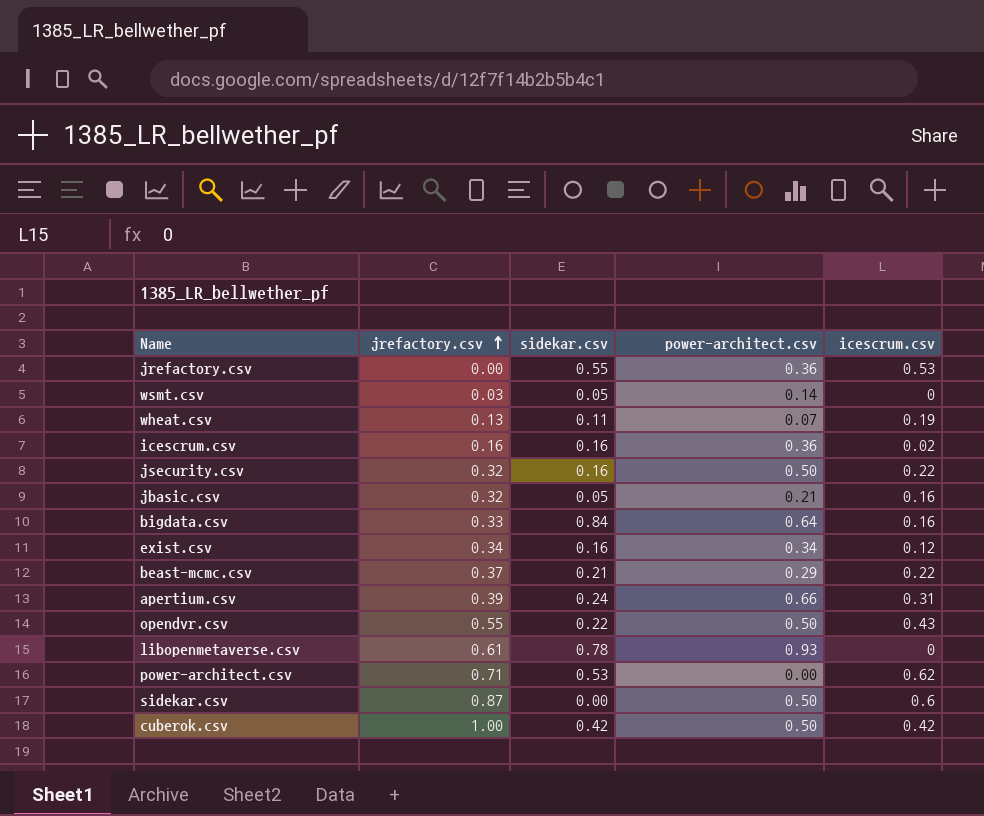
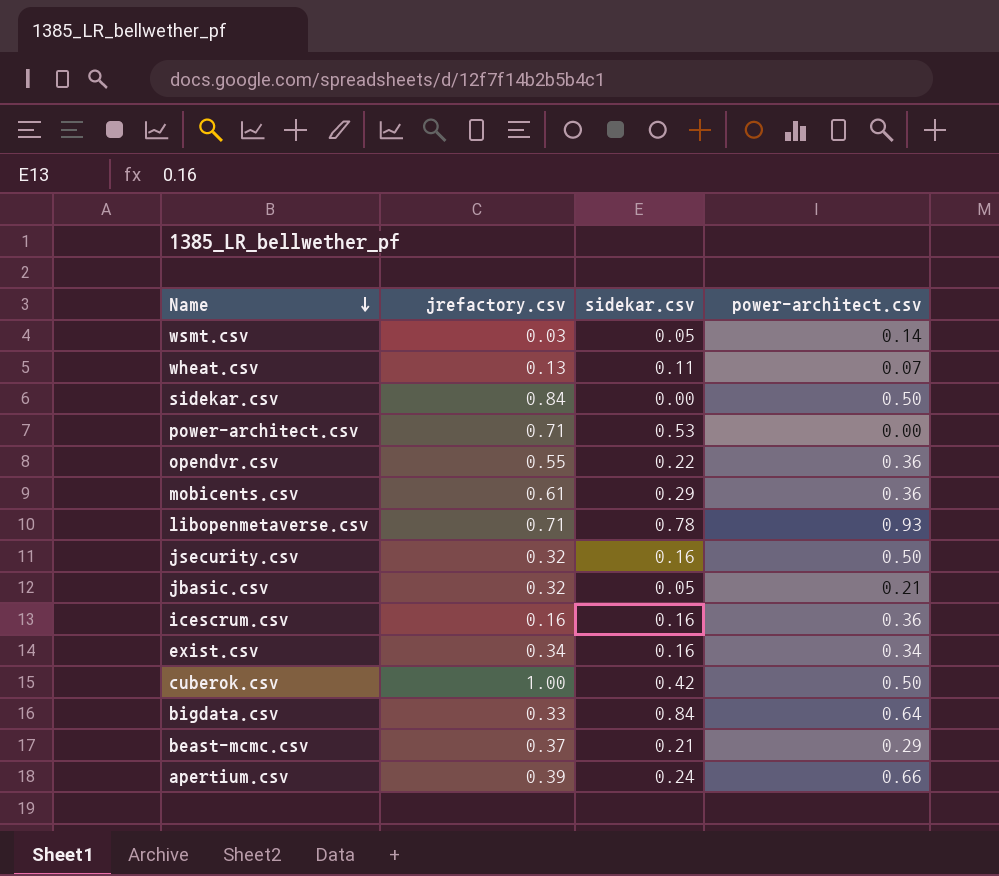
row order: jrefactory.csv ascending -> Name descending
column icescrum.csv | position: 5 -> none
row jrefactory.csv: 0.00 | 0.55 | 0.36 | 0.53 -> none
sidekar.csv | jrefactory.csv: 0.87 -> 0.84
opendvr.csv | power-architect.csv: 0.50 -> 0.36
row mobicents.csv: none -> 0.61 | 0.29 | 0.36
libopenmetaverse.csv | jrefactory.csv: 0.61 -> 0.71

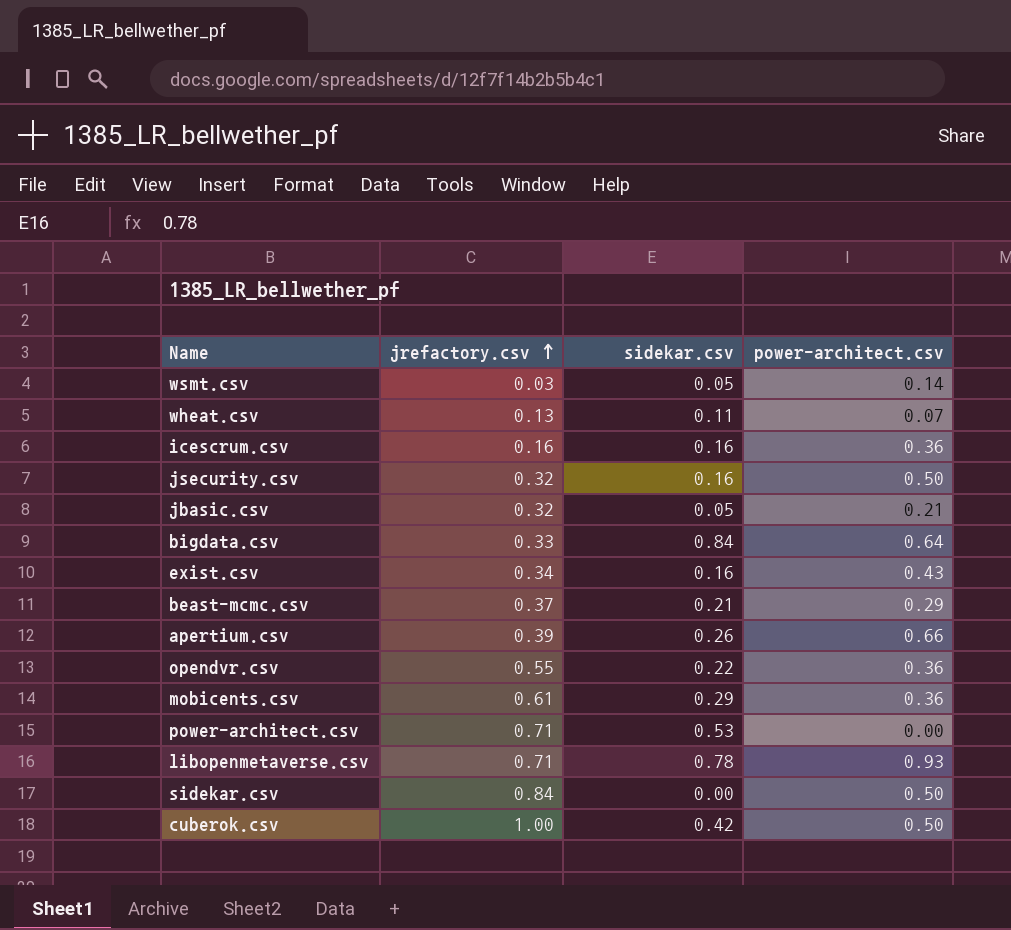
row order: Name descending -> jrefactory.csv ascending
exist.csv | power-architect.csv: 0.34 -> 0.43
apertium.csv | sidekar.csv: 0.24 -> 0.26

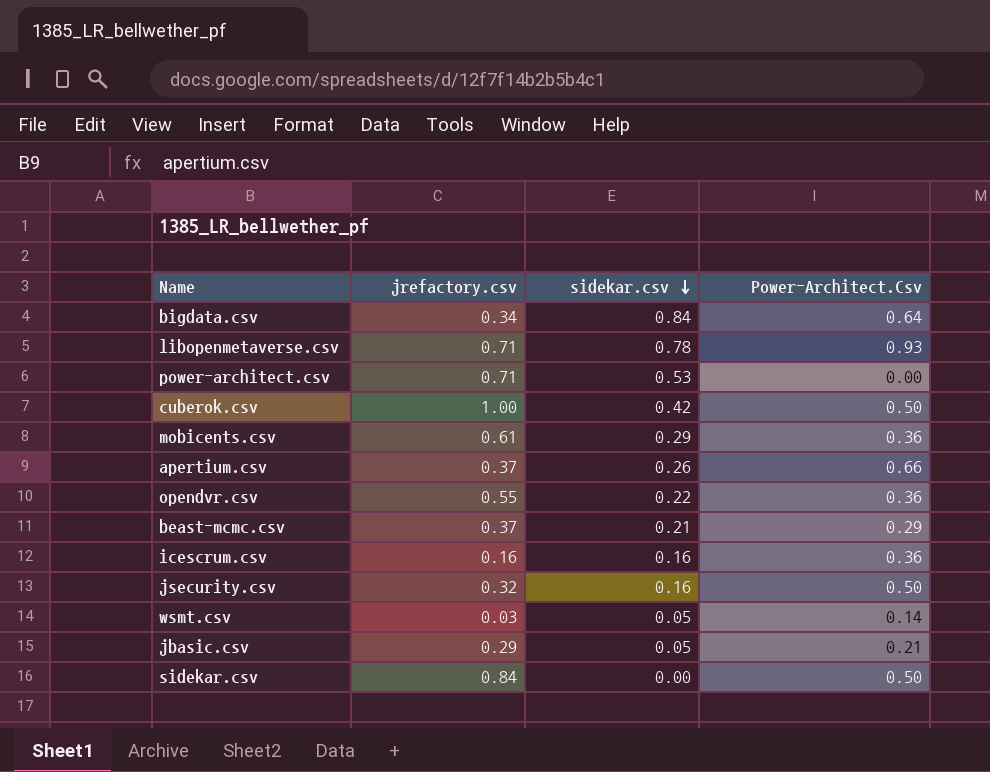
row order: jrefactory.csv ascending -> sidekar.csv descending
column name: power-architect.csv -> Power-Architect.Csv
row wheat.csv: 0.13 | 0.11 | 0.07 -> none
row exist.csv: 0.34 | 0.16 | 0.43 -> none
bigdata.csv | jrefactory.csv: 0.33 -> 0.34
apertium.csv | jrefactory.csv: 0.39 -> 0.37
jbasic.csv | jrefactory.csv: 0.32 -> 0.29

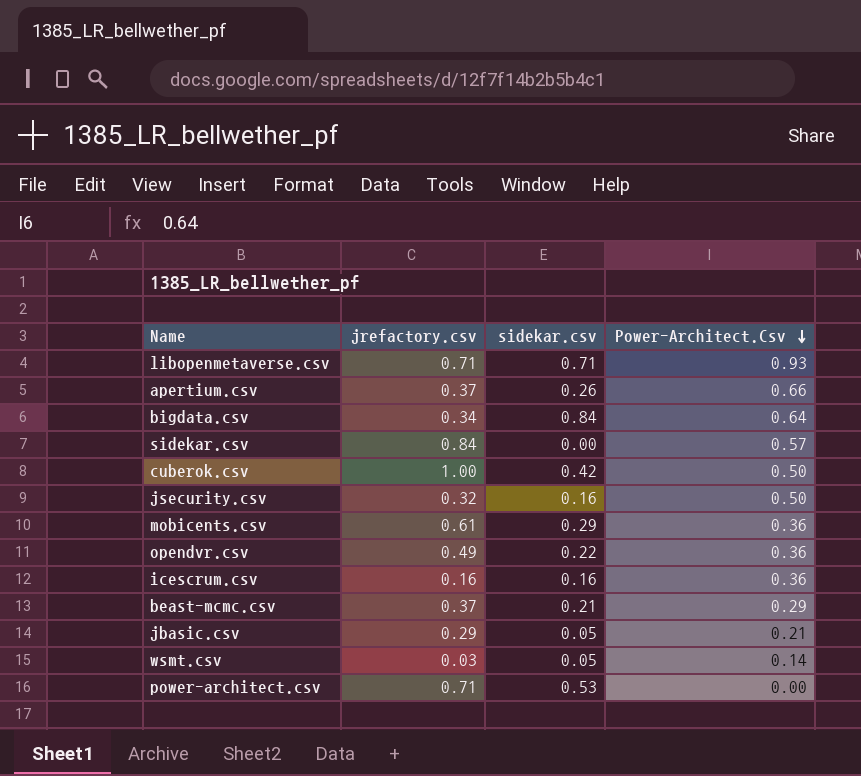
row order: sidekar.csv descending -> Power-Architect.Csv descending
libopenmetaverse.csv | sidekar.csv: 0.78 -> 0.71
sidekar.csv | Power-Architect.Csv: 0.50 -> 0.57
opendvr.csv | jrefactory.csv: 0.55 -> 0.49

